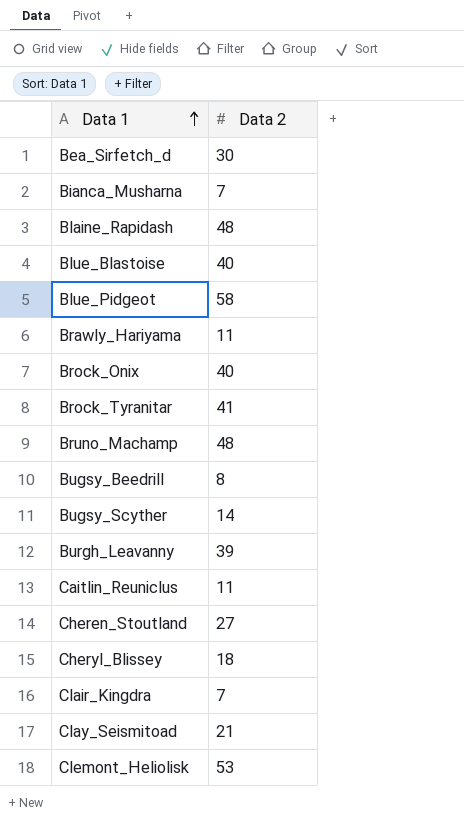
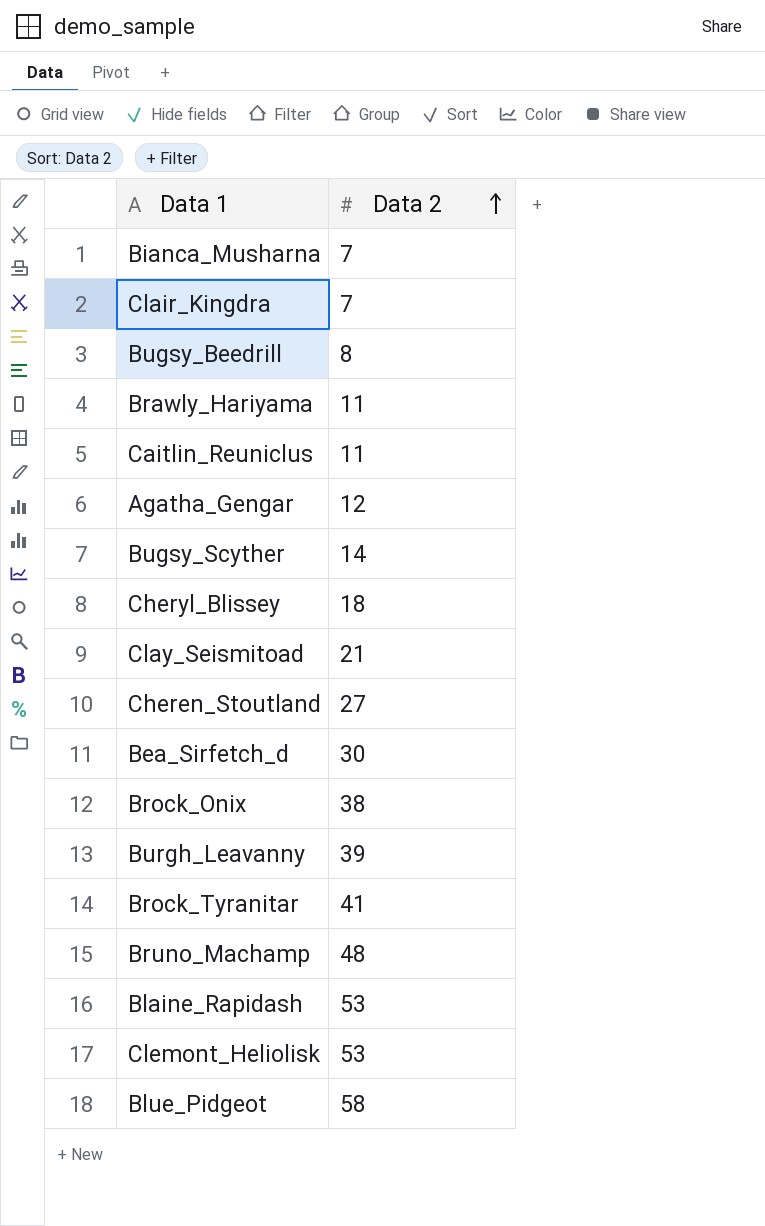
row order: Data 1 ascending -> Data 2 ascending
row Blue_Blastoise: 40 -> none
row Agatha_Gengar: none -> 12
Brock_Onix | Data 2: 40 -> 38
Blaine_Rapidash | Data 2: 48 -> 53

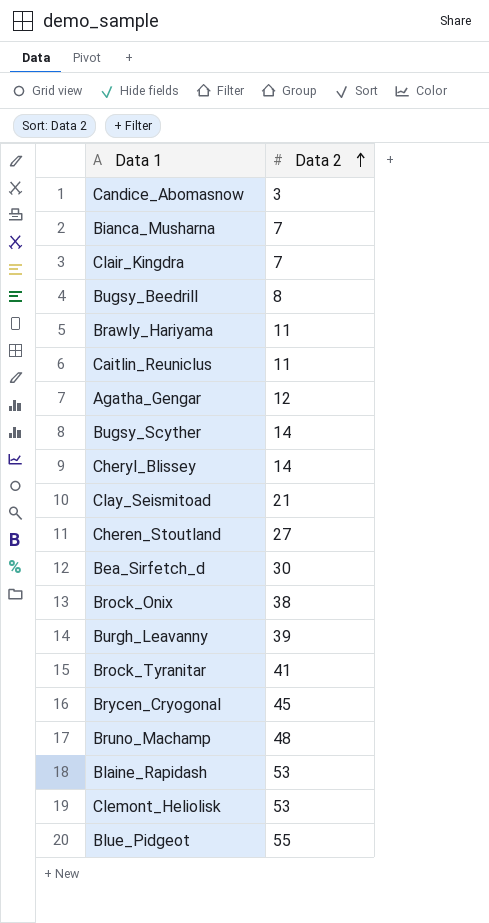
row Candice_Abomasnow: none -> 3
Cheryl_Blissey | Data 2: 18 -> 14
row Brycen_Cryogonal: none -> 45
Blue_Pidgeot | Data 2: 58 -> 55

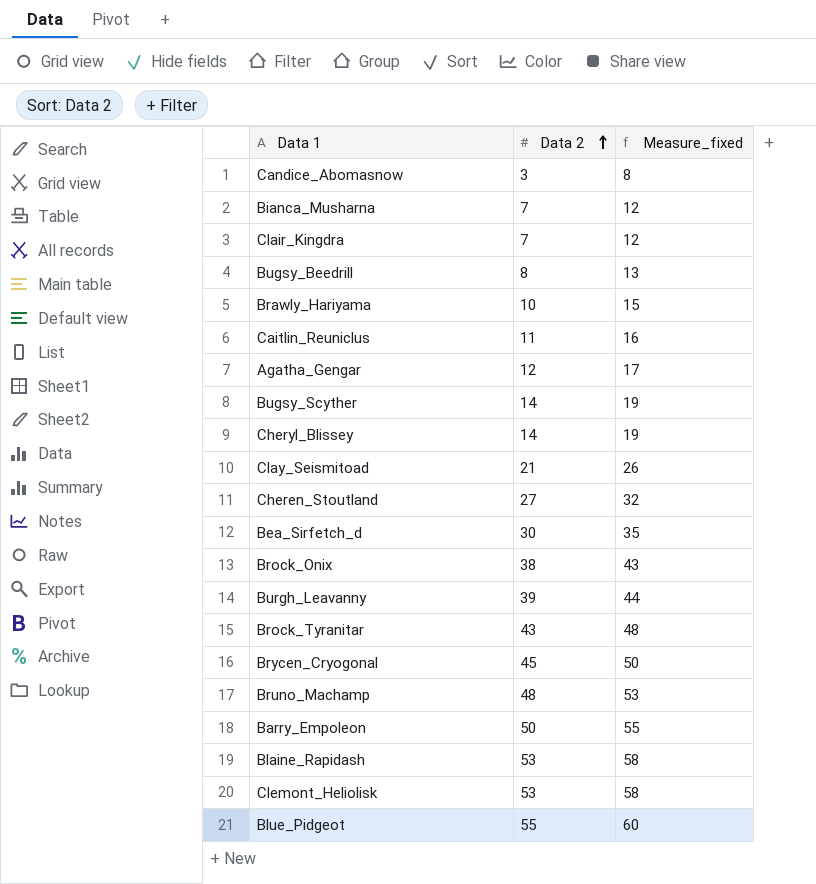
column Measure_fixed | formula: none -> [Data 2] + 5
Brawly_Hariyama | Data 2: 11 -> 10
Brock_Tyranitar | Data 2: 41 -> 43
row Barry_Empoleon: none -> 50 | 55

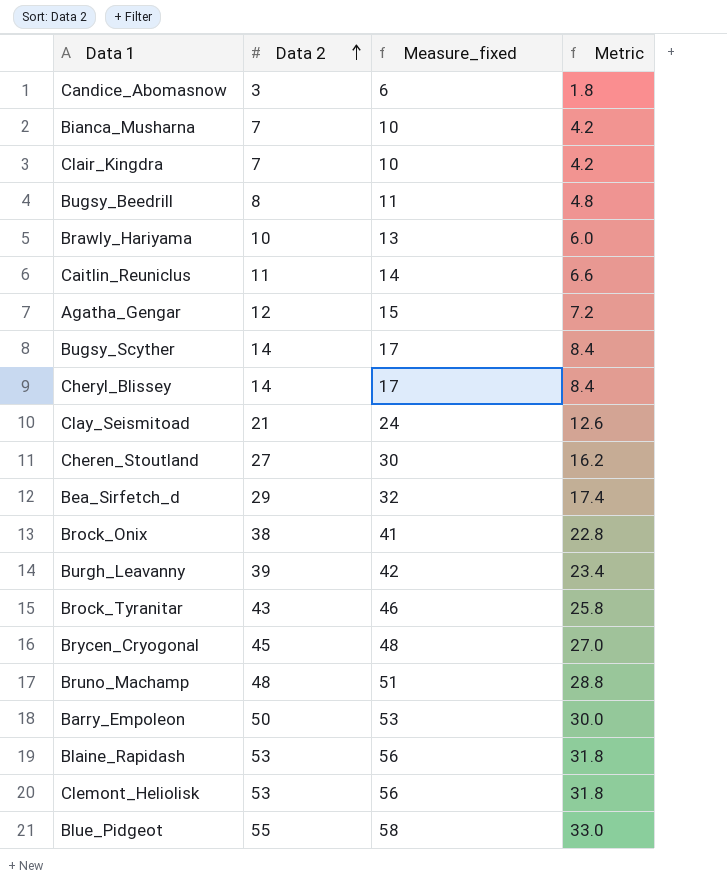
column Measure_fixed | formula: [Data 2] + 5 -> [Data 2] + 3
column Metric | formula: none -> [Data 2] * 0.6
Bea_Sirfetch_d | Data 2: 30 -> 29

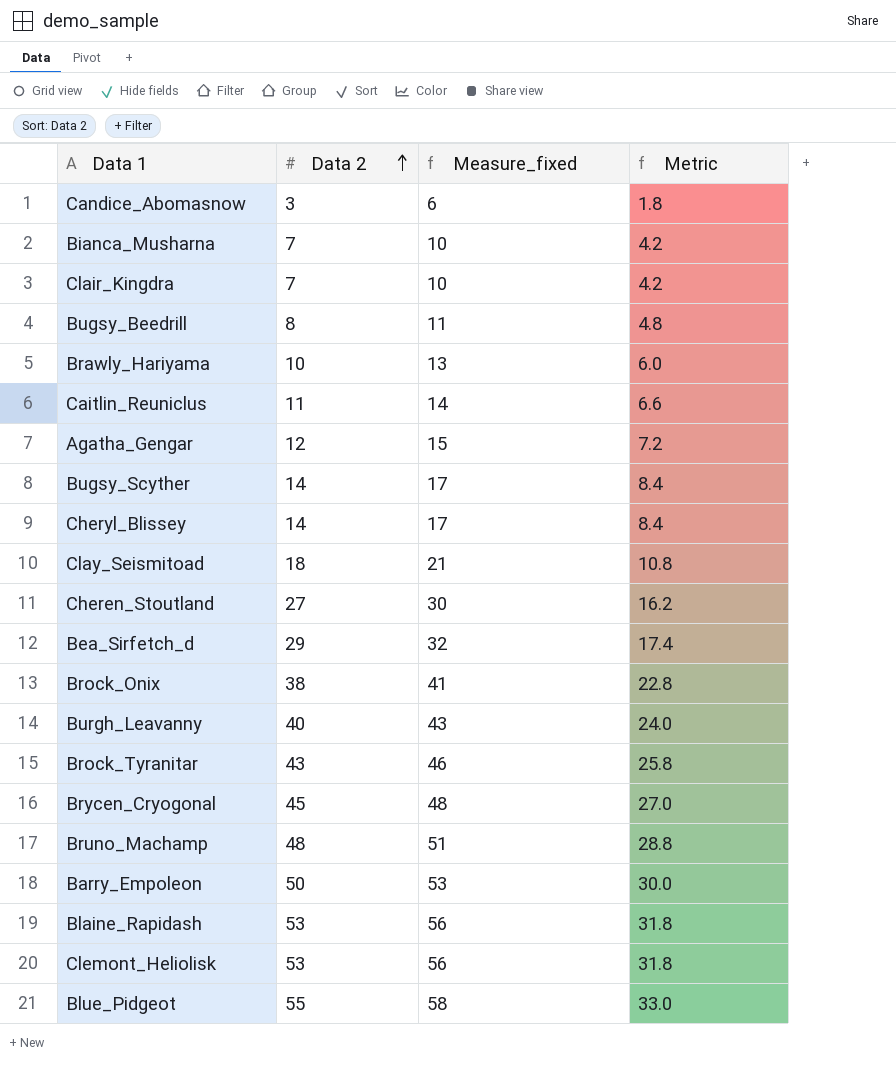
Clay_Seismitoad | Data 2: 21 -> 18
Clay_Seismitoad | Measure_fixed: 24 -> 21
Clay_Seismitoad | Metric: 12.6 -> 10.8
Burgh_Leavanny | Data 2: 39 -> 40
Burgh_Leavanny | Measure_fixed: 42 -> 43
Burgh_Leavanny | Metric: 23.4 -> 24.0

